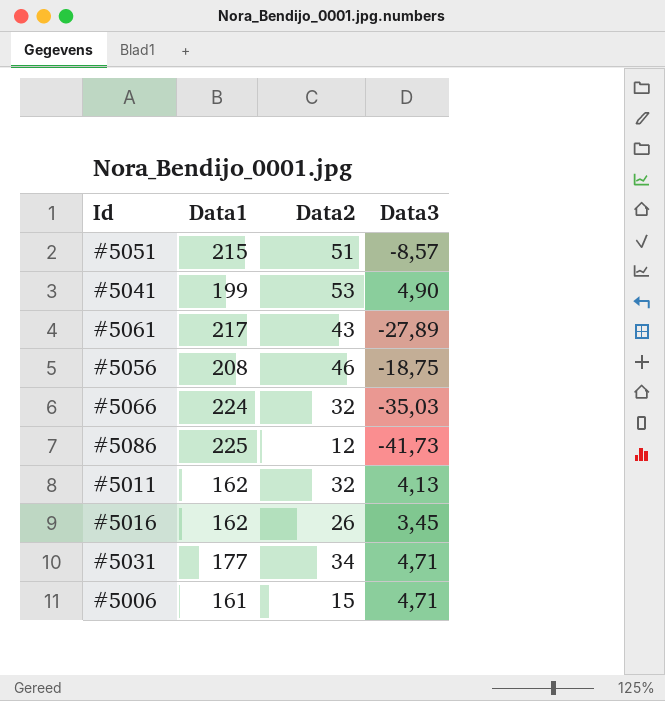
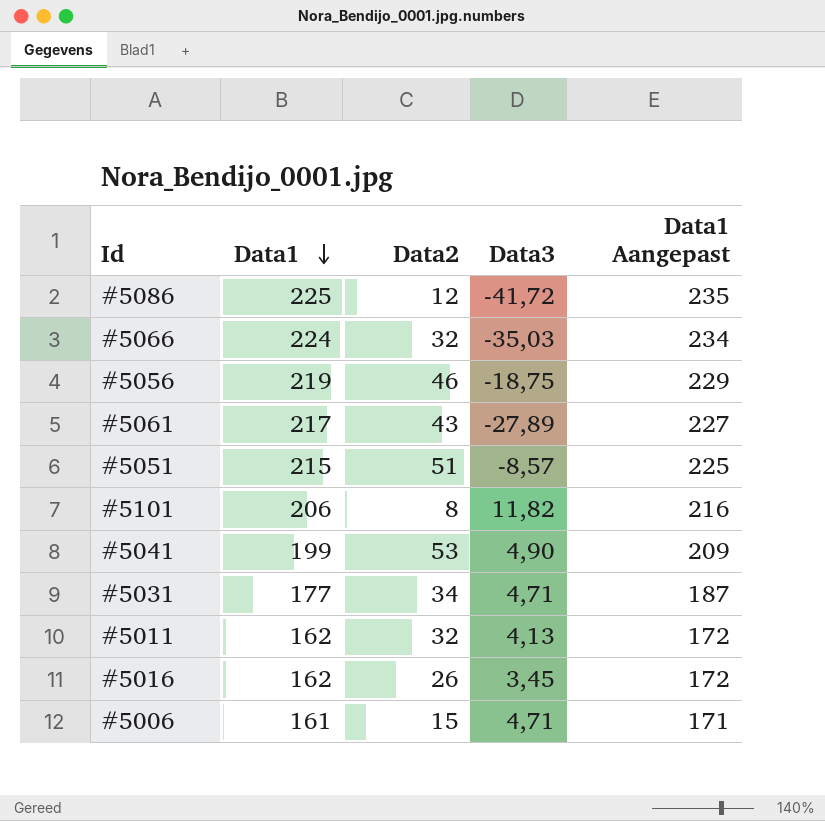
row order: none -> Data1 descending
column Data1 Aangepast | formula: none -> [Data1] + 10
#5086 | Data3: -41,73 -> -41,72
#5056 | Data1: 208 -> 219
row #5101: none -> 206 | 8 | 11,82 | 216

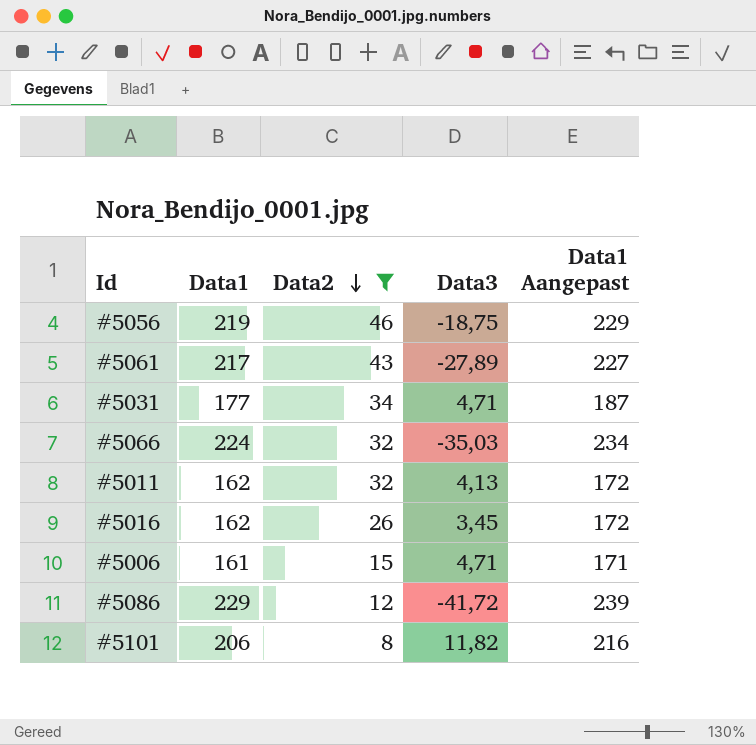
filter: none -> Data2 <= 46
row order: Data1 descending -> Data2 descending
#5086 | Data1: 225 -> 229
#5086 | Data1 Aangepast: 235 -> 239

